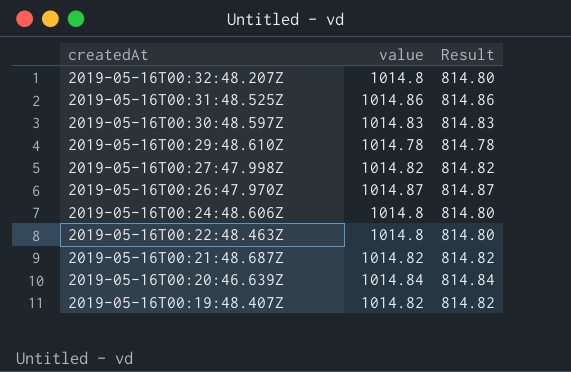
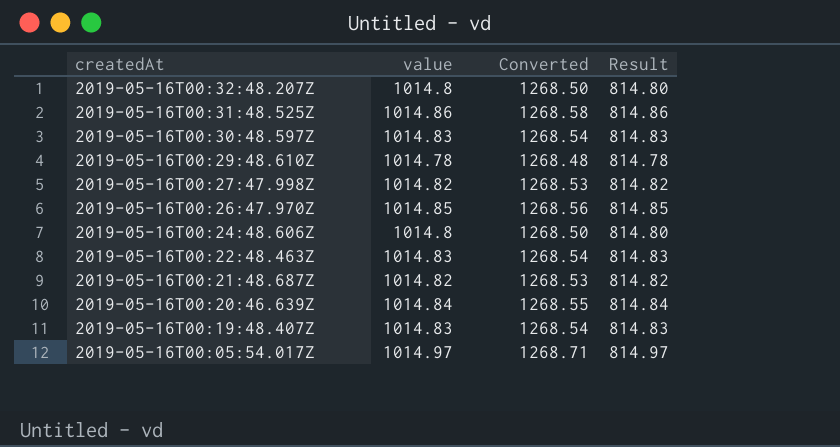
column Converted | formula: none -> [value] * 1.25
2019-05-16T00:26:47.970Z | value: 1014.87 -> 1014.85
2019-05-16T00:26:47.970Z | Result: 814.87 -> 814.85
2019-05-16T00:22:48.463Z | value: 1014.8 -> 1014.83
2019-05-16T00:22:48.463Z | Result: 814.80 -> 814.83
2019-05-16T00:19:48.407Z | value: 1014.82 -> 1014.83
2019-05-16T00:19:48.407Z | Result: 814.82 -> 814.83
row 2019-05-16T00:05:54.017Z: none -> 1014.97 | 1268.71 | 814.97

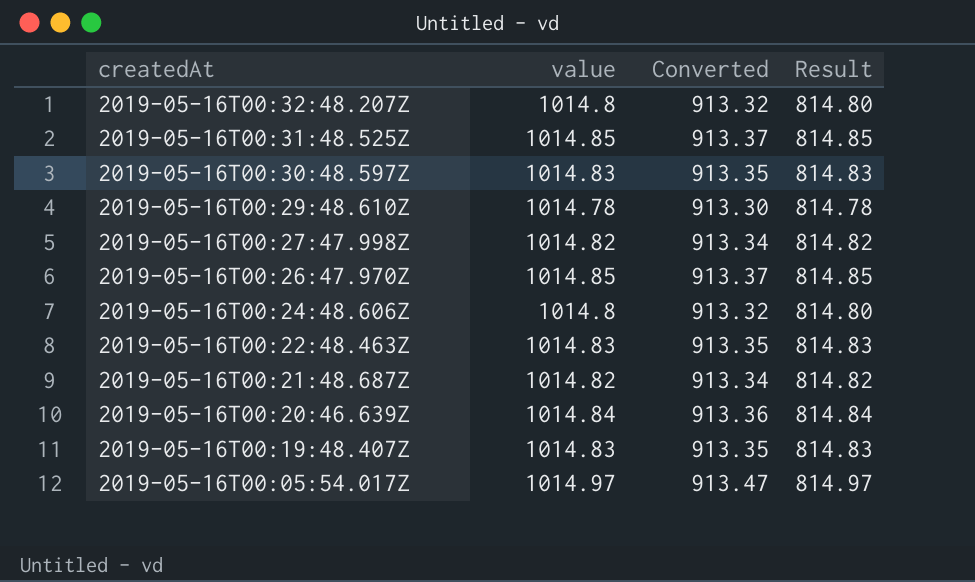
column Converted | formula: [value] * 1.25 -> [value] * 0.9
2019-05-16T00:31:48.525Z | value: 1014.86 -> 1014.85
2019-05-16T00:31:48.525Z | Result: 814.86 -> 814.85

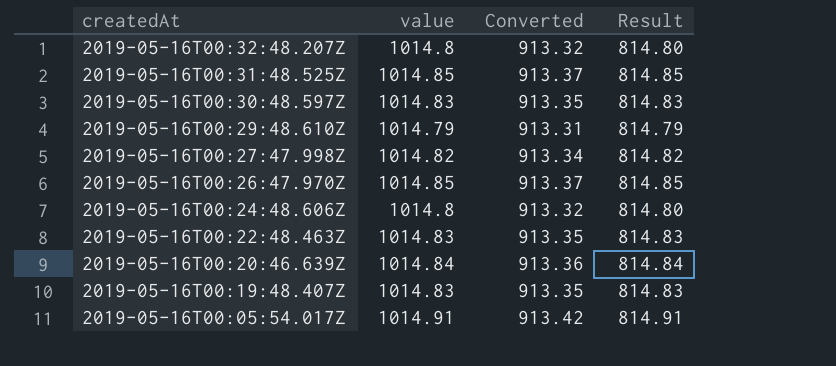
row 2019-05-16T00:21:48.687Z: 1014.82 | 913.34 | 814.82 -> none
2019-05-16T00:29:48.610Z | value: 1014.78 -> 1014.79
2019-05-16T00:29:48.610Z | Converted: 913.30 -> 913.31
2019-05-16T00:29:48.610Z | Result: 814.78 -> 814.79
2019-05-16T00:05:54.017Z | value: 1014.97 -> 1014.91
2019-05-16T00:05:54.017Z | Converted: 913.47 -> 913.42
2019-05-16T00:05:54.017Z | Result: 814.97 -> 814.91

